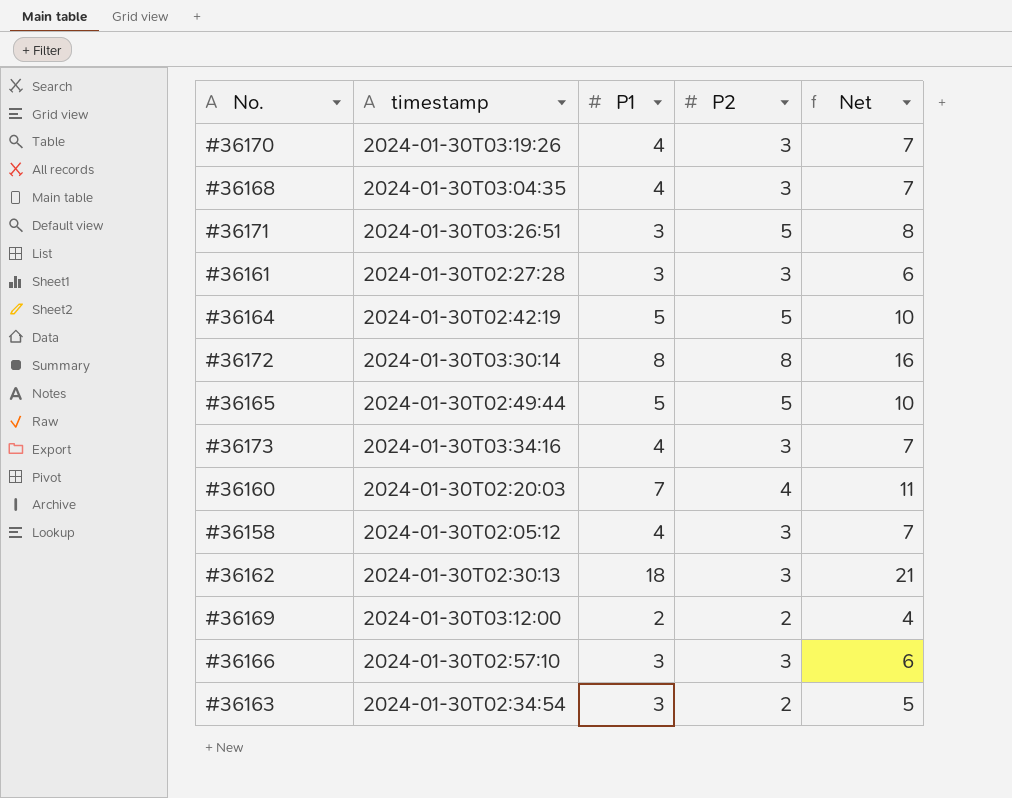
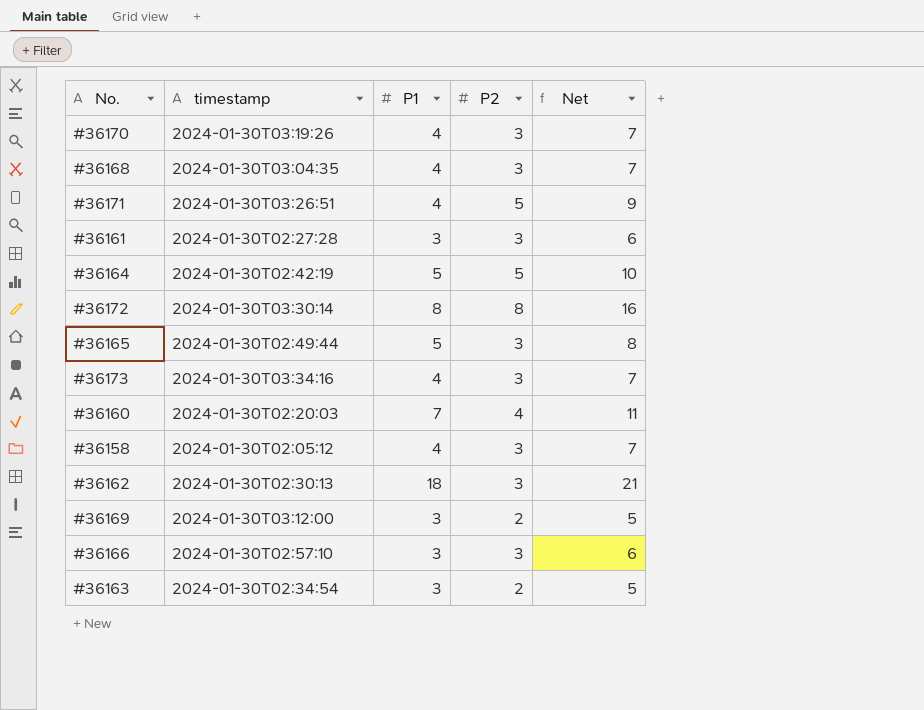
#36171 | P1: 3 -> 4
#36171 | Net: 8 -> 9
#36165 | P2: 5 -> 3
#36165 | Net: 10 -> 8
#36169 | P1: 2 -> 3
#36169 | Net: 4 -> 5

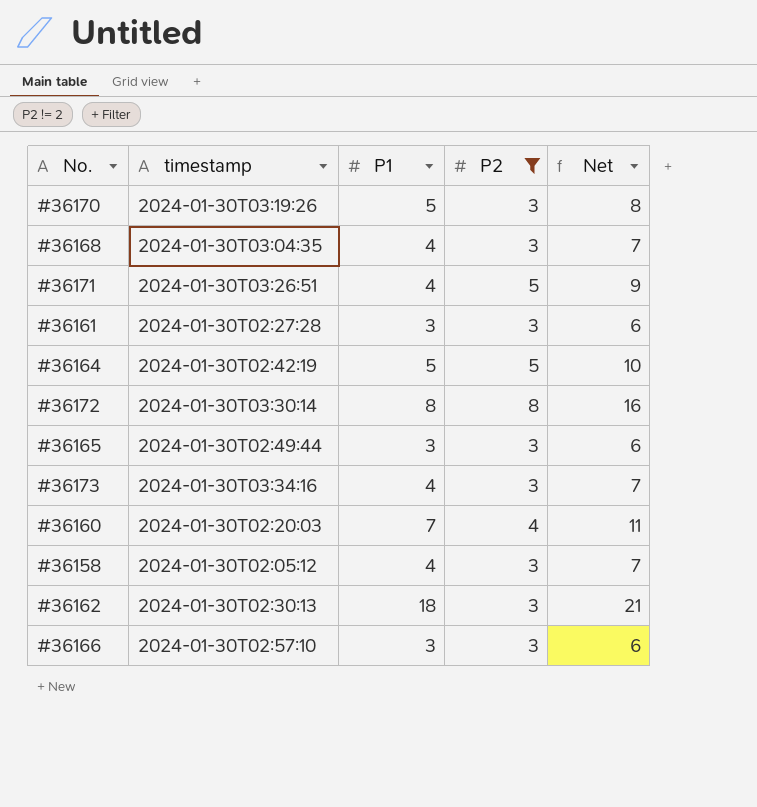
filter: none -> P2 != 2
#36170 | P1: 4 -> 5
#36170 | Net: 7 -> 8
#36165 | P1: 5 -> 3
#36165 | Net: 8 -> 6

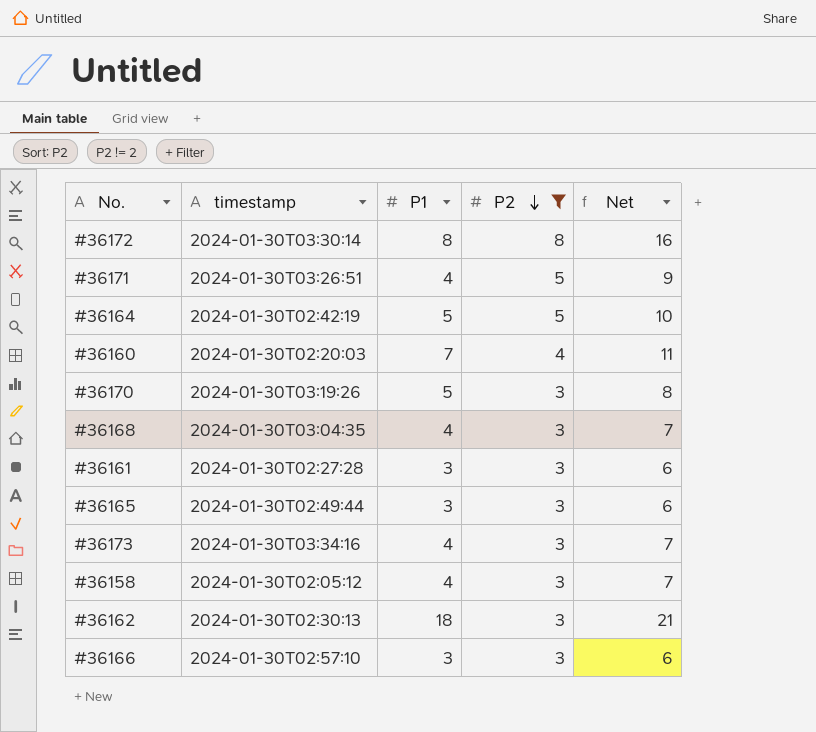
row order: none -> P2 descending

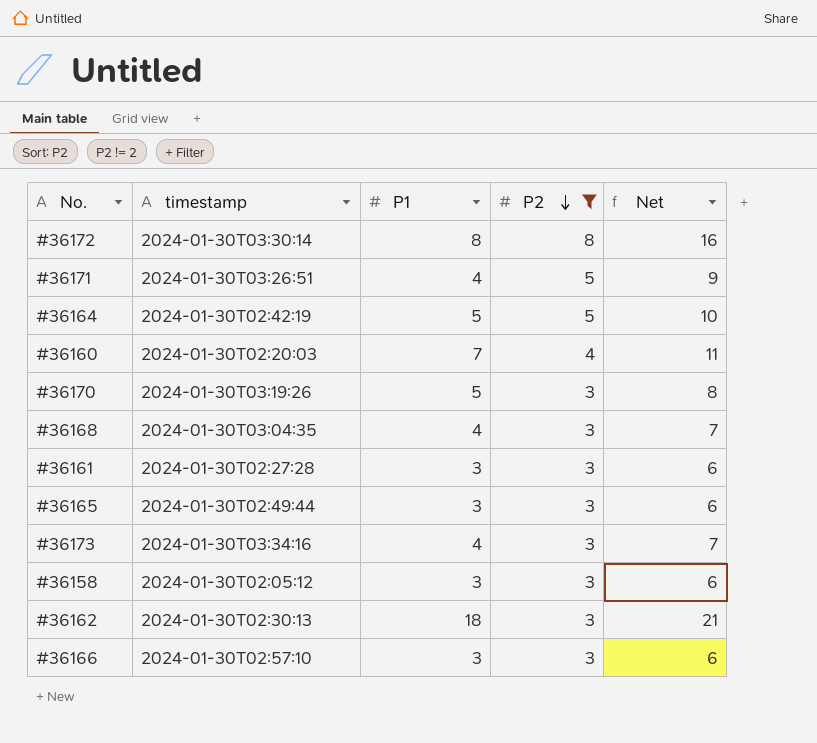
#36158 | P1: 4 -> 3
#36158 | Net: 7 -> 6

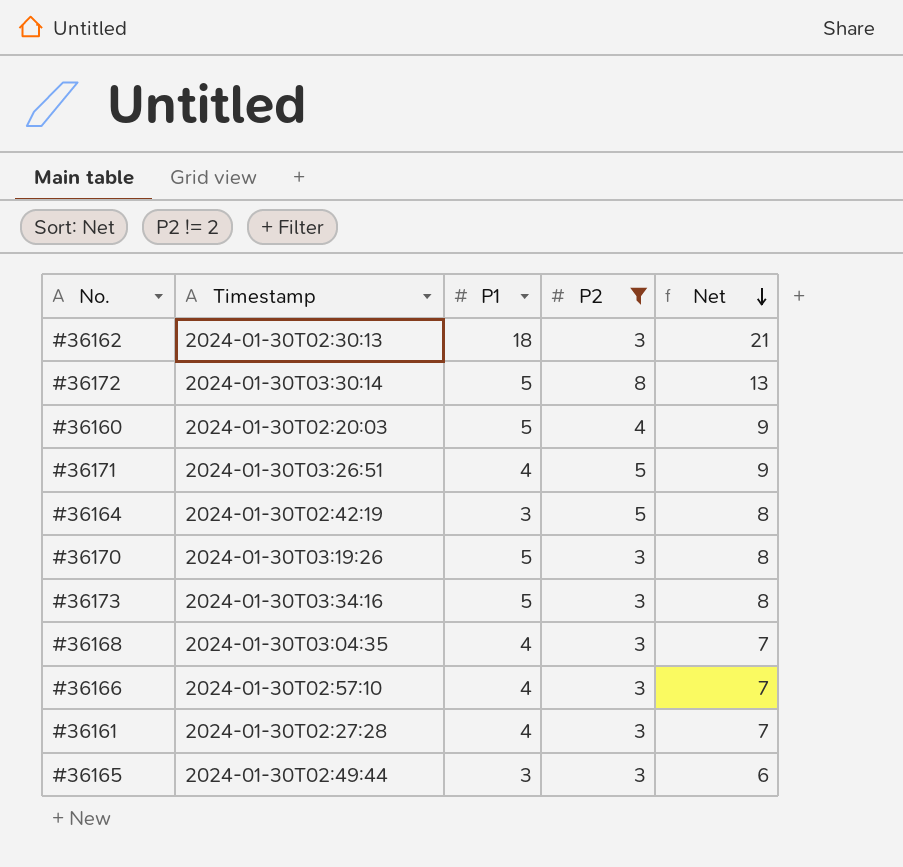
row order: P2 descending -> Net descending
column name: timestamp -> Timestamp
row #36158: 2024-01-30T02:05:12 | 3 | 3 | 6 -> none
#36172 | P1: 8 -> 5
#36172 | Net: 16 -> 13
#36160 | P1: 7 -> 5
#36160 | Net: 11 -> 9
#36164 | P1: 5 -> 3
#36164 | Net: 10 -> 8
#36173 | P1: 4 -> 5
#36173 | Net: 7 -> 8
#36166 | P1: 3 -> 4
#36166 | Net: 6 -> 7
#36161 | P1: 3 -> 4
#36161 | Net: 6 -> 7

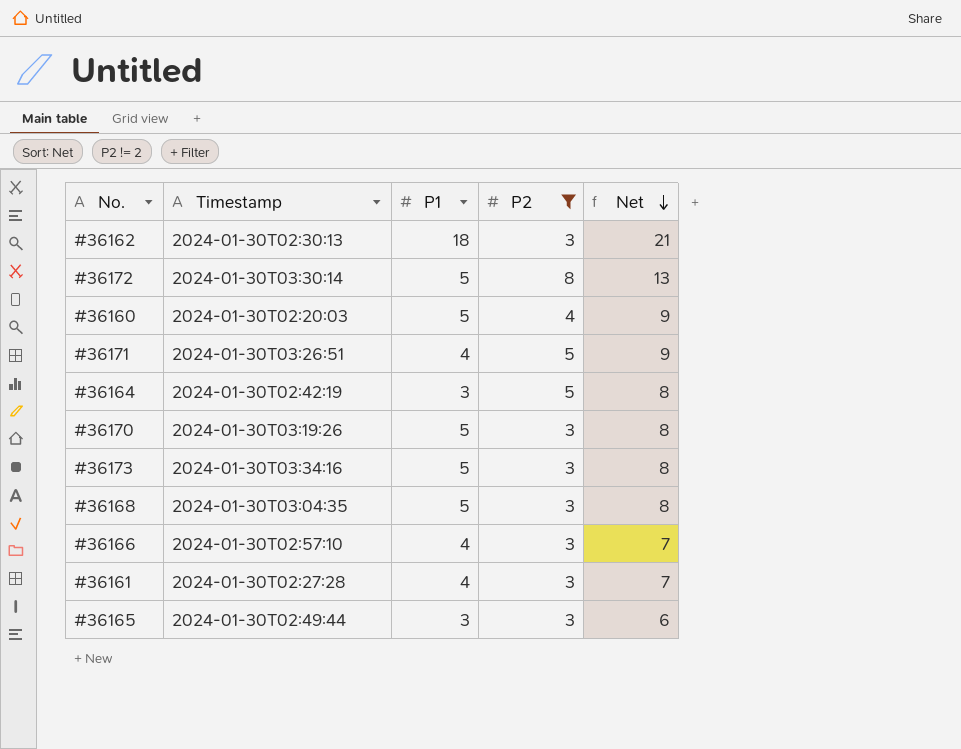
#36168 | P1: 4 -> 5
#36168 | Net: 7 -> 8

